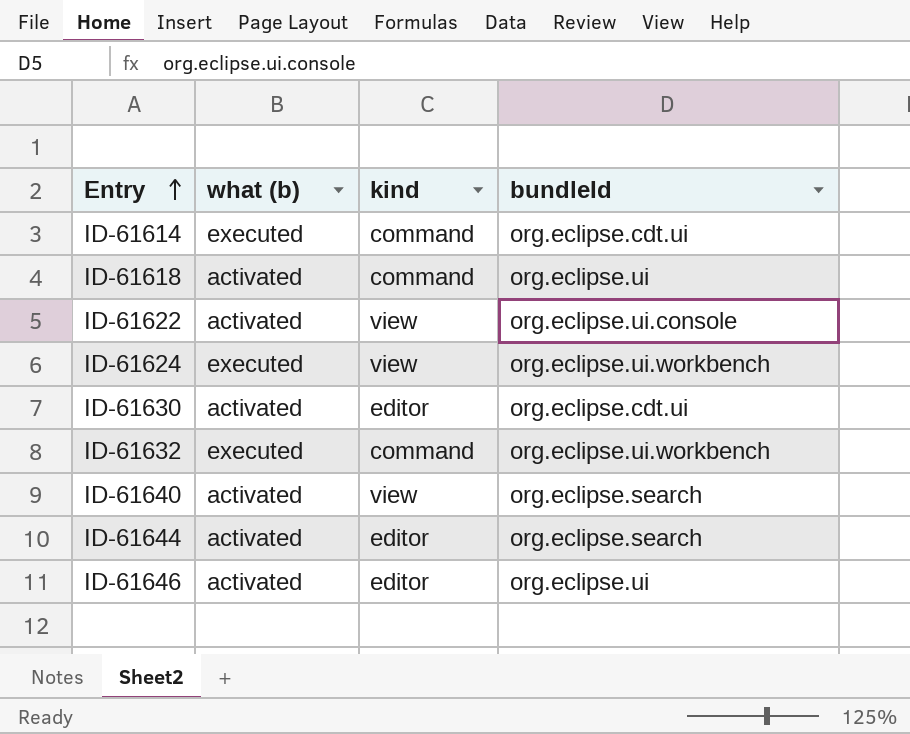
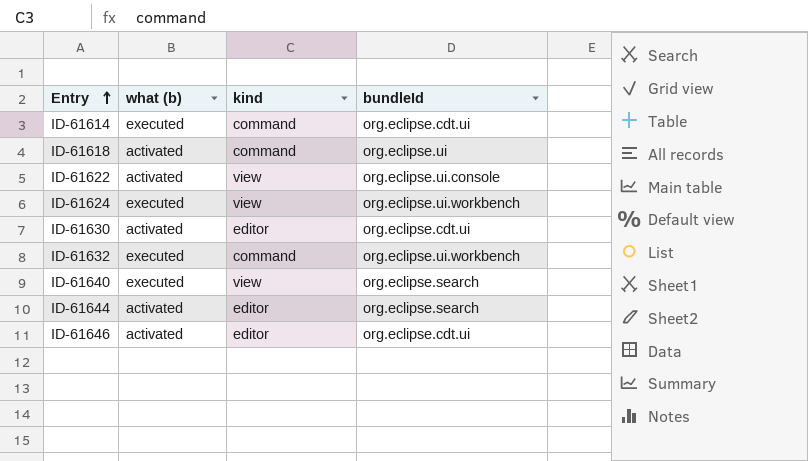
ID-61640 | what (b): activated -> executed
ID-61646 | bundleId: org.eclipse.ui -> org.eclipse.cdt.ui

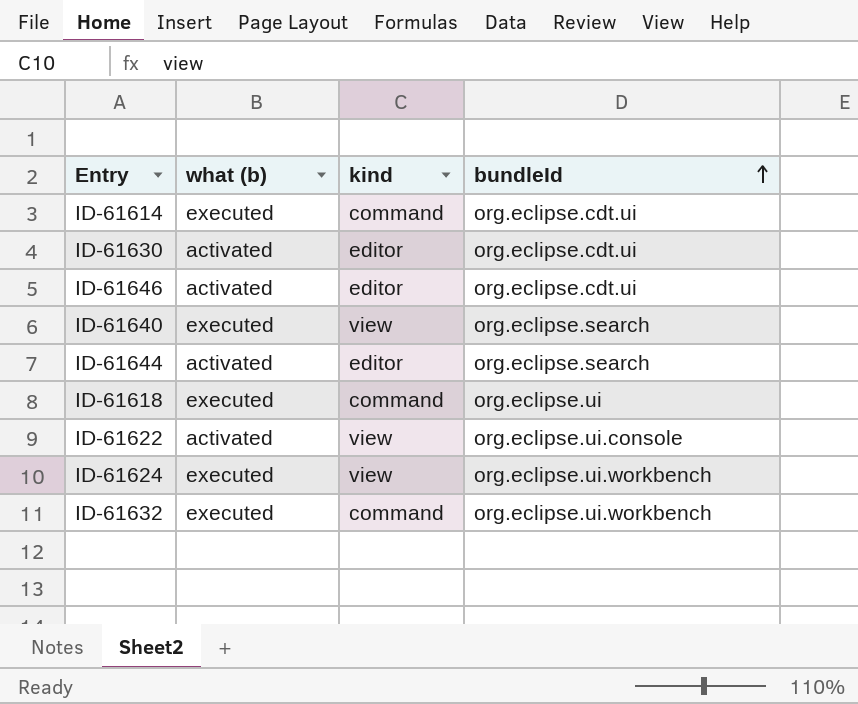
row order: Entry ascending -> bundleId ascending
ID-61618 | what (b): activated -> executed

